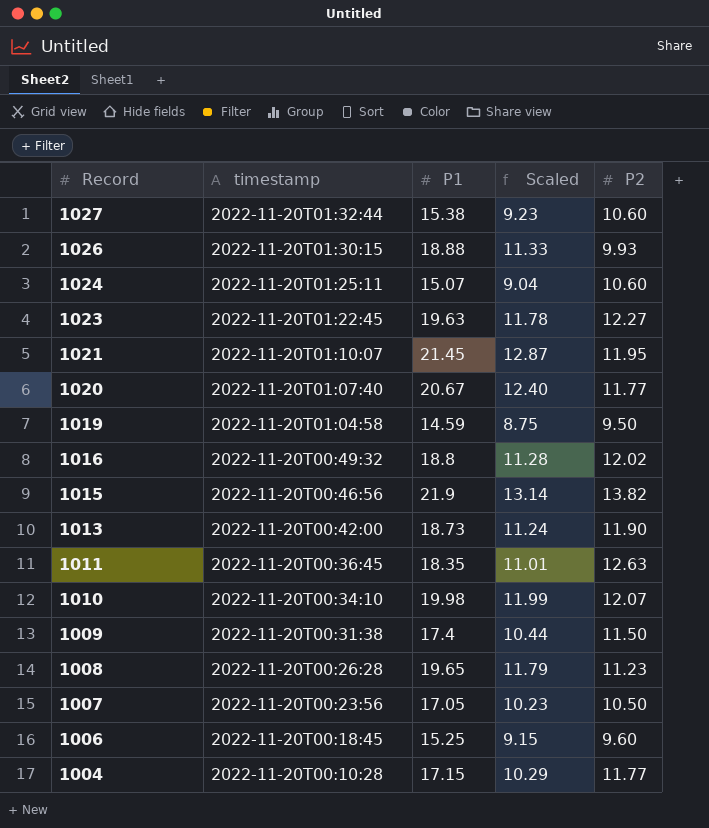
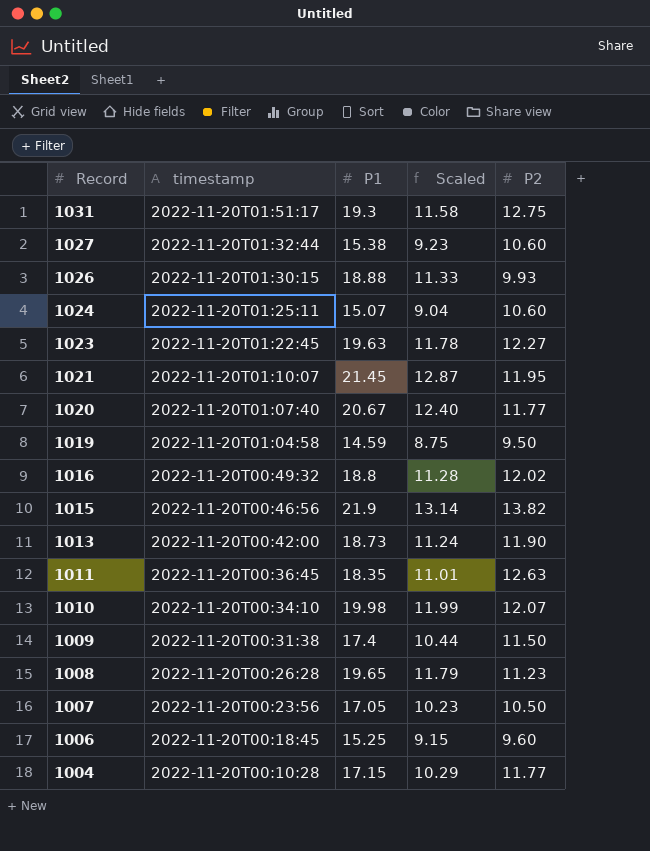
row 1031: none -> 2022-11-20T01:51:17 | 19.3 | 11.58 | 12.75

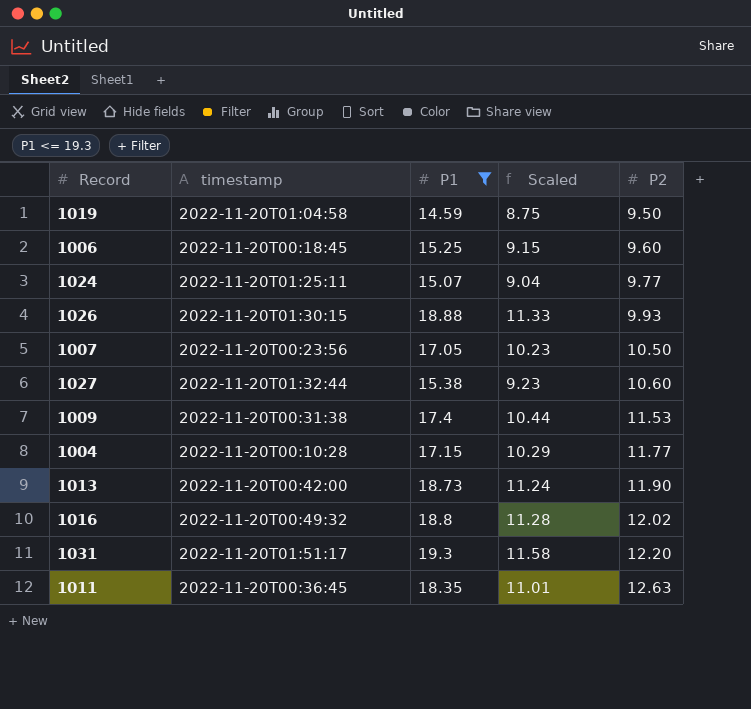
filter: none -> P1 <= 19.3
row order: Record descending -> P2 ascending
1024 | P2: 10.60 -> 9.77
1009 | P2: 11.50 -> 11.53
1031 | P2: 12.75 -> 12.20

